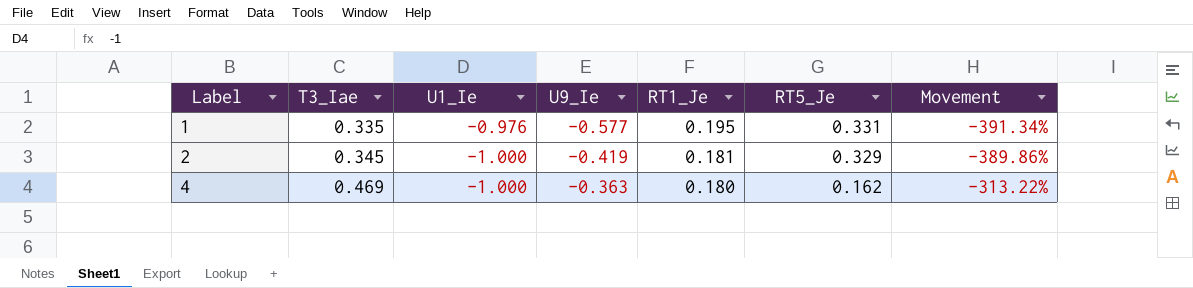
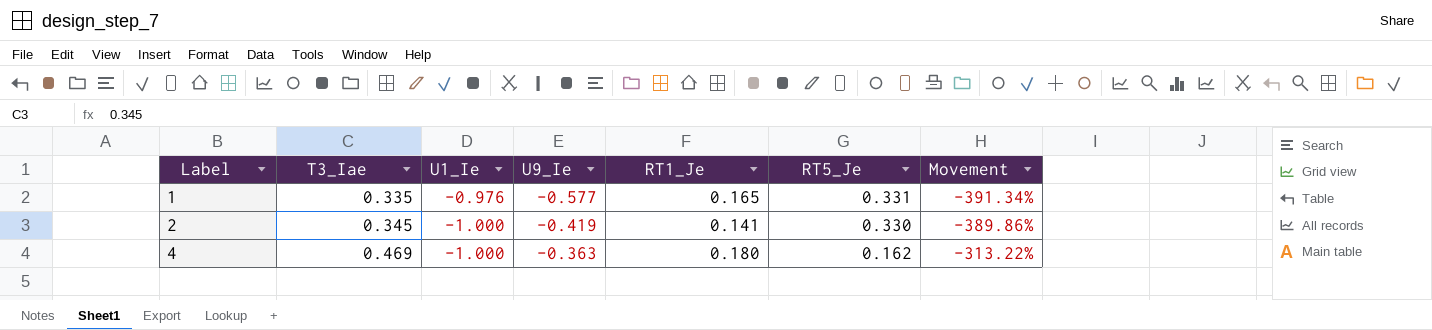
1 | RT1_Je: 0.195 -> 0.165
2 | RT1_Je: 0.181 -> 0.141
2 | RT5_Je: 0.329 -> 0.330

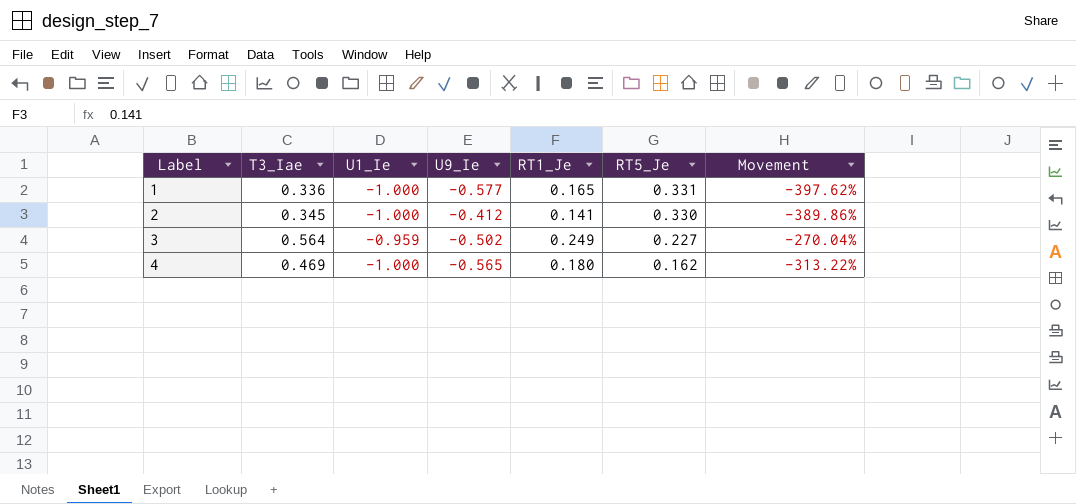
1 | T3_Iae: 0.335 -> 0.336
1 | U1_Ie: -0.976 -> -1.000
1 | Movement: -391.34% -> -397.62%
2 | U9_Ie: -0.419 -> -0.412
row 3: none -> 0.564 | -0.959 | -0.502 | 0.249 | 0.227 | -270.04%
4 | U9_Ie: -0.363 -> -0.565

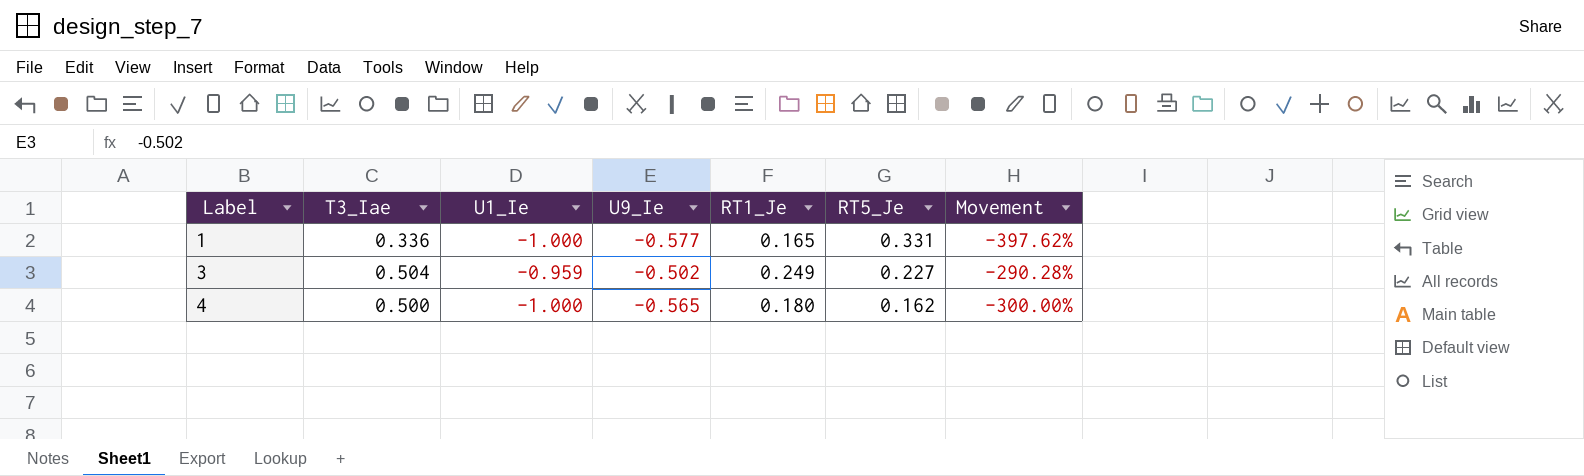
row 2: 0.345 | -1.000 | -0.412 | 0.141 | 0.330 | -389.86% -> none
3 | T3_Iae: 0.564 -> 0.504
3 | Movement: -270.04% -> -290.28%
4 | T3_Iae: 0.469 -> 0.500
4 | Movement: -313.22% -> -300.00%

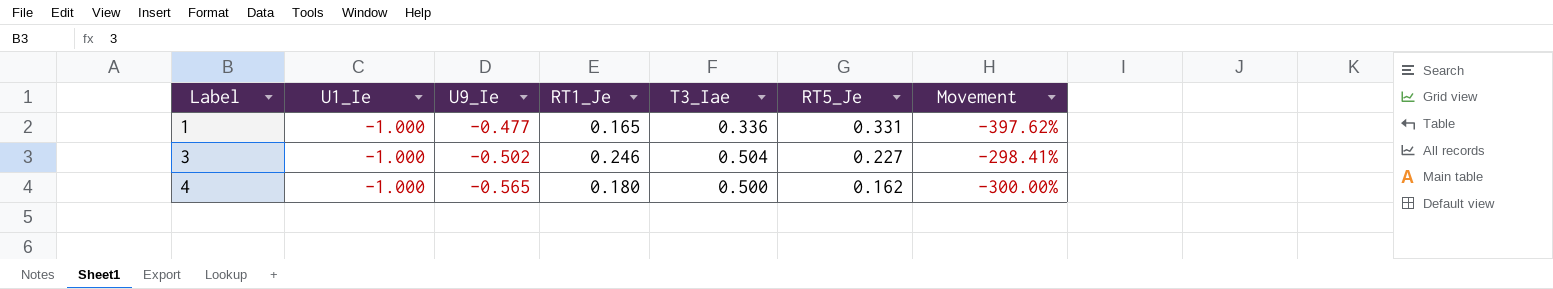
column T3_Iae | position: 2 -> 5
1 | U9_Ie: -0.577 -> -0.477
3 | U1_Ie: -0.959 -> -1.000
3 | RT1_Je: 0.249 -> 0.246
3 | Movement: -290.28% -> -298.41%

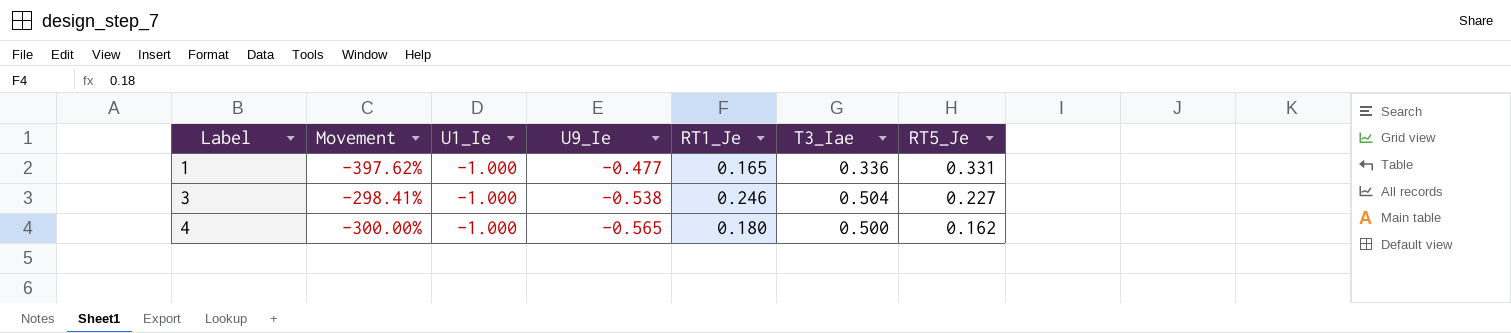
column Movement | position: 7 -> 2
3 | U9_Ie: -0.502 -> -0.538

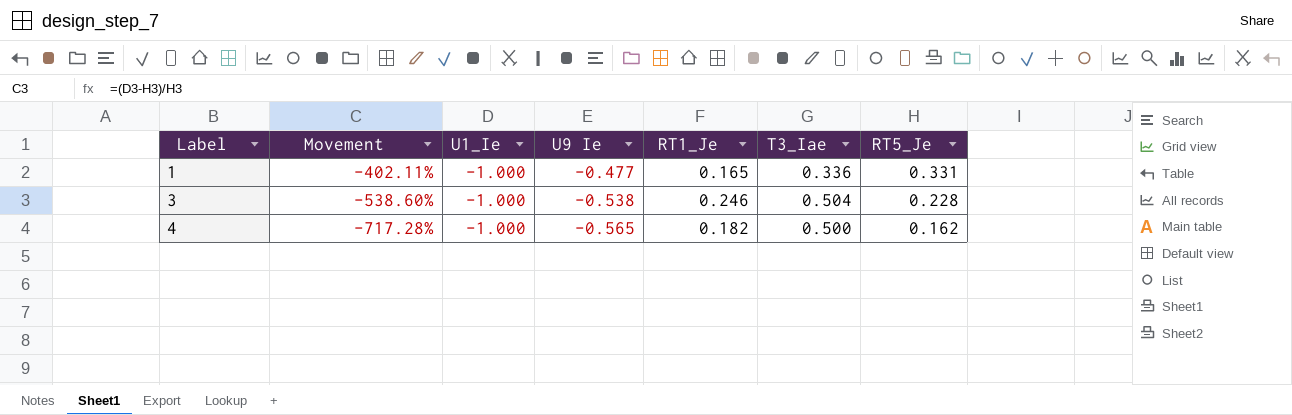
column Movement | formula: ([U1_Ie] - [T3_Iae]) / [T3_Iae] -> ([U1_Ie] - [RT5_Je]) / [RT5_Je]
column name: U9_Ie -> U9 Ie
3 | RT5_Je: 0.227 -> 0.228
4 | RT1_Je: 0.180 -> 0.182

